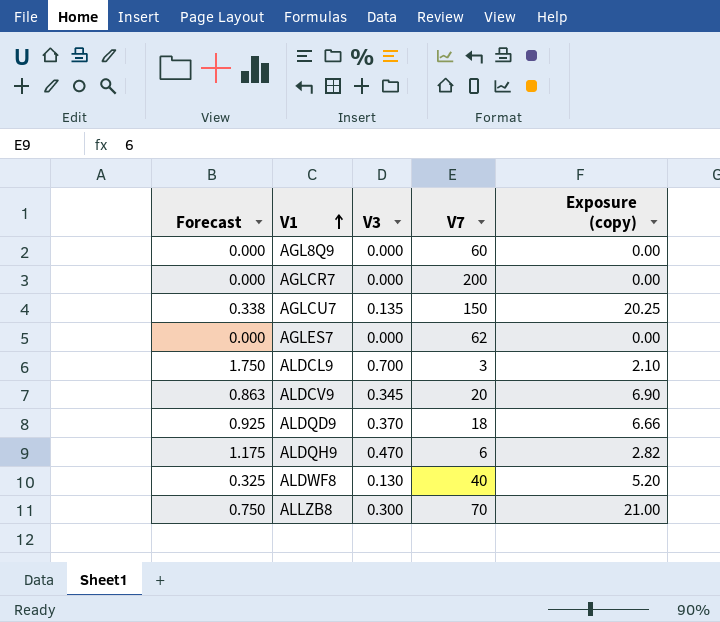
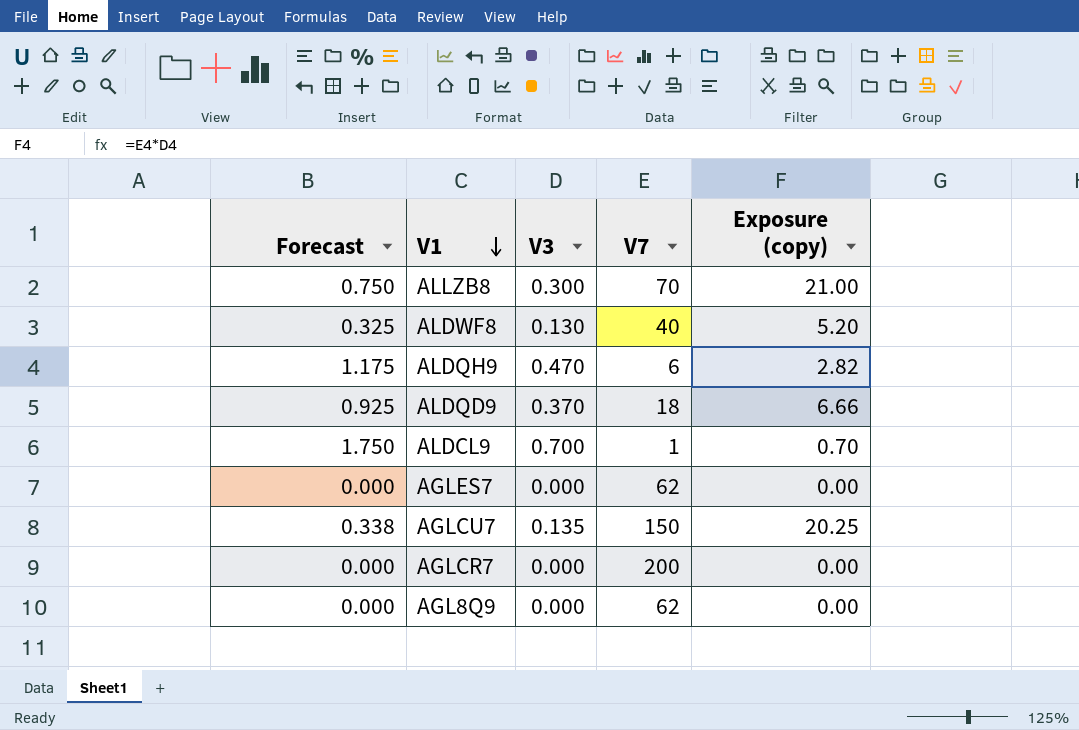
row order: V1 ascending -> V1 descending
row ALDCV9: 0.863 | 0.345 | 20 | 6.90 -> none
ALDCL9 | V7: 3 -> 1
ALDCL9 | Exposure (copy): 2.10 -> 0.70
AGL8Q9 | V7: 60 -> 62

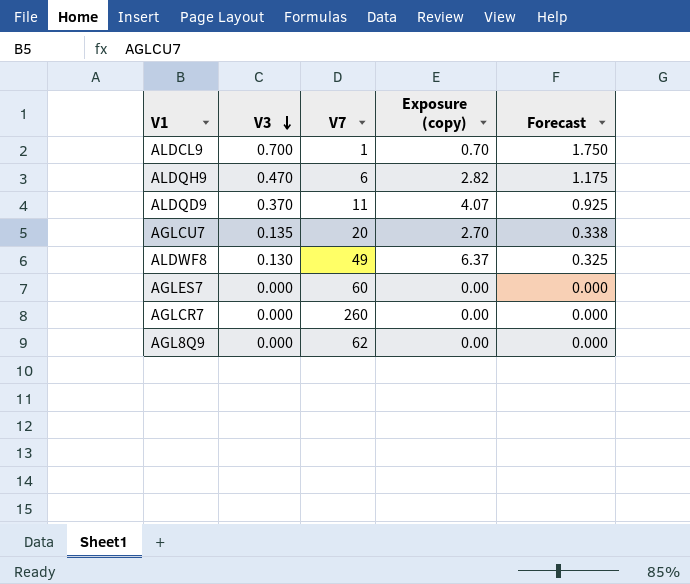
row order: V1 descending -> V3 descending
column Forecast | position: 1 -> 5
row ALLZB8: 0.750 | 0.300 | 70 | 21.00 -> none
ALDQD9 | V7: 18 -> 11
ALDQD9 | Exposure (copy): 6.66 -> 4.07
AGLCU7 | V7: 150 -> 20
AGLCU7 | Exposure (copy): 20.25 -> 2.70
ALDWF8 | V7: 40 -> 49
ALDWF8 | Exposure (copy): 5.20 -> 6.37
AGLES7 | V7: 62 -> 60
AGLCR7 | V7: 200 -> 260

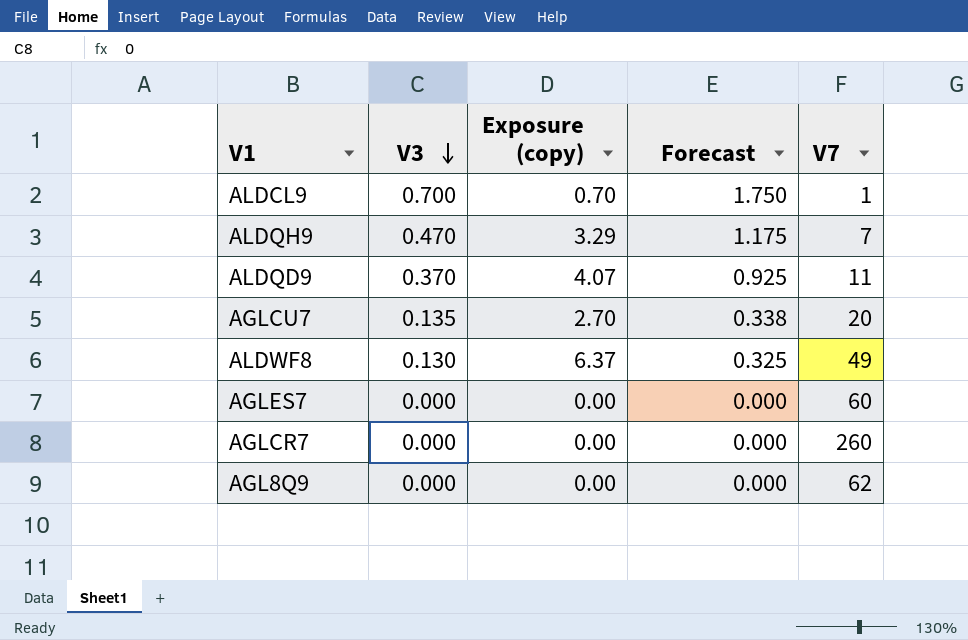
column V7 | position: 3 -> 5
ALDQH9 | Exposure (copy): 2.82 -> 3.29
ALDQH9 | V7: 6 -> 7

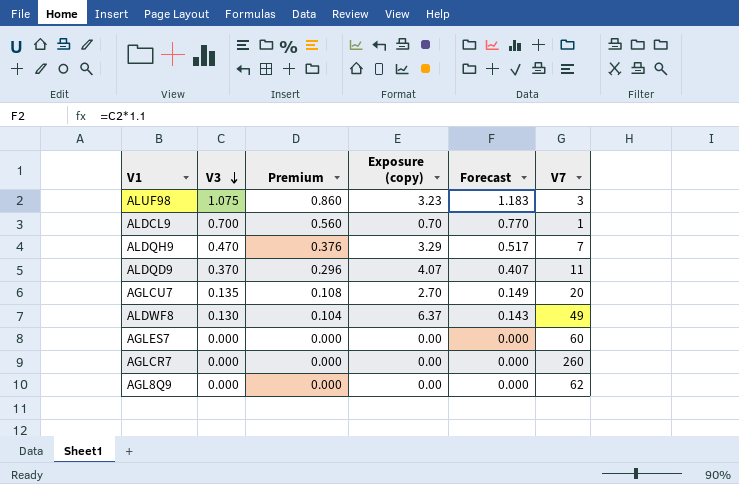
column Premium | formula: none -> [V3] * 0.8
column Forecast | formula: [V3] * 2.5 -> [V3] * 1.1
row ALUF98: none -> 1.075 | 0.860 | 3.23 | 1.183 | 3

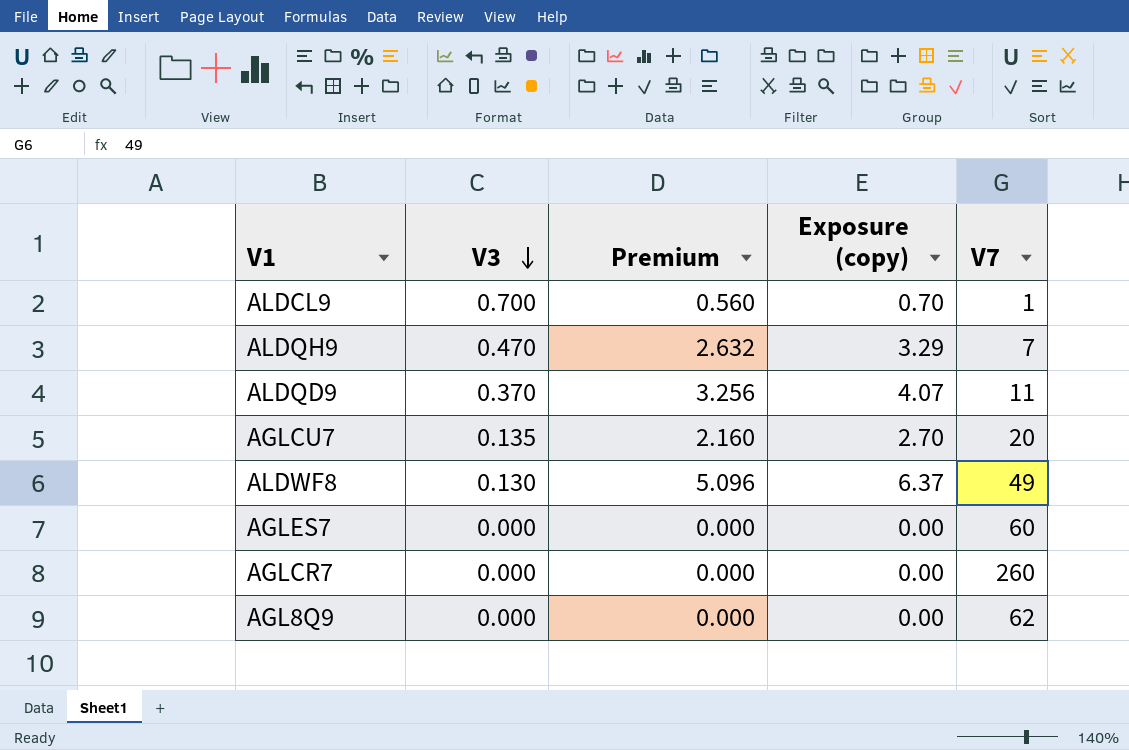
column Forecast | formula: [V3] * 1.1 -> none
column Premium | formula: [V3] * 0.8 -> [Exposure (copy)] * 0.8
row ALUF98: 1.075 | 0.860 | 3.23 | 1.183 | 3 -> none

